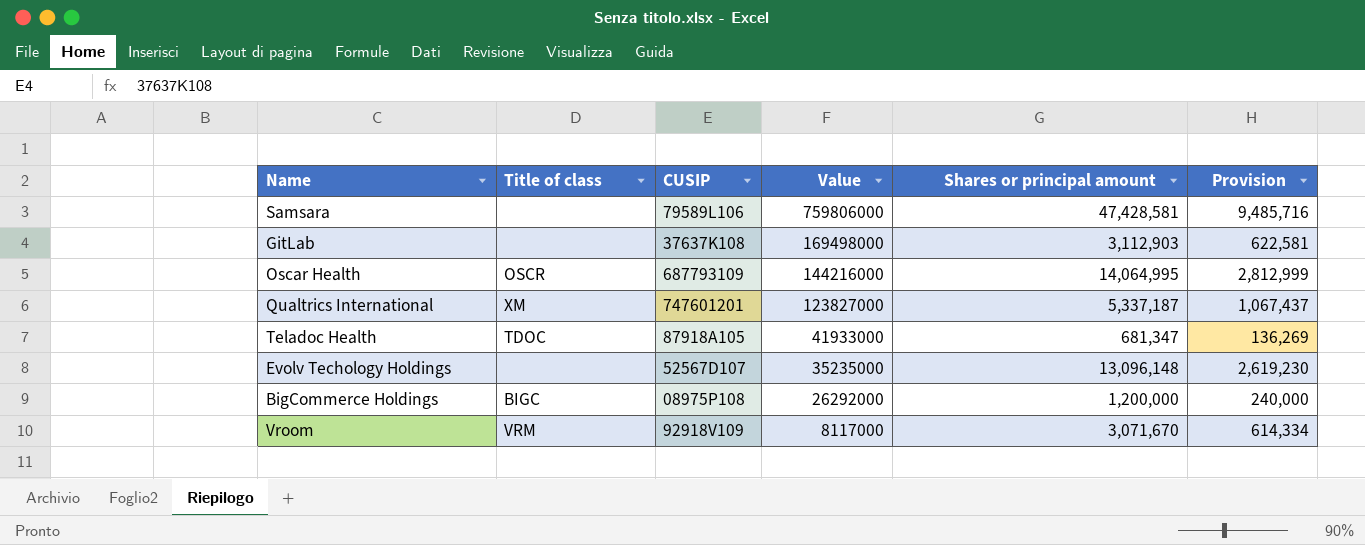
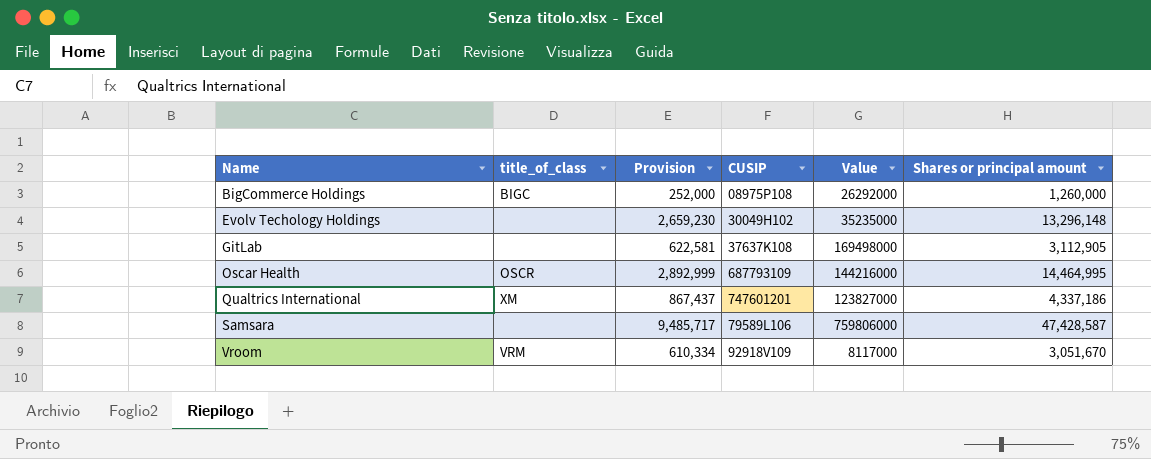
row order: Value descending -> Name ascending
column name: Title of class -> title_of_class
column Provision | position: 6 -> 3
row Teladoc Health: TDOC | 87918A105 | 41933000 | 681,347 | 136,269 -> none
BigCommerce Holdings | Provision: 240,000 -> 252,000
BigCommerce Holdings | Shares or principal amount: 1,200,000 -> 1,260,000
Evolv Techology Holdings | Provision: 2,619,230 -> 2,659,230
Evolv Techology Holdings | CUSIP: 52567D107 -> 30049H102
Evolv Techology Holdings | Shares or principal amount: 13,096,148 -> 13,296,148
GitLab | Shares or principal amount: 3,112,903 -> 3,112,905
Oscar Health | Provision: 2,812,999 -> 2,892,999
Oscar Health | Shares or principal amount: 14,064,995 -> 14,464,995
Qualtrics International | Provision: 1,067,437 -> 867,437
Qualtrics International | Shares or principal amount: 5,337,187 -> 4,337,186
Samsara | Provision: 9,485,716 -> 9,485,717
Samsara | Shares or principal amount: 47,428,581 -> 47,428,587
Vroom | Provision: 614,334 -> 610,334
Vroom | Shares or principal amount: 3,071,670 -> 3,051,670

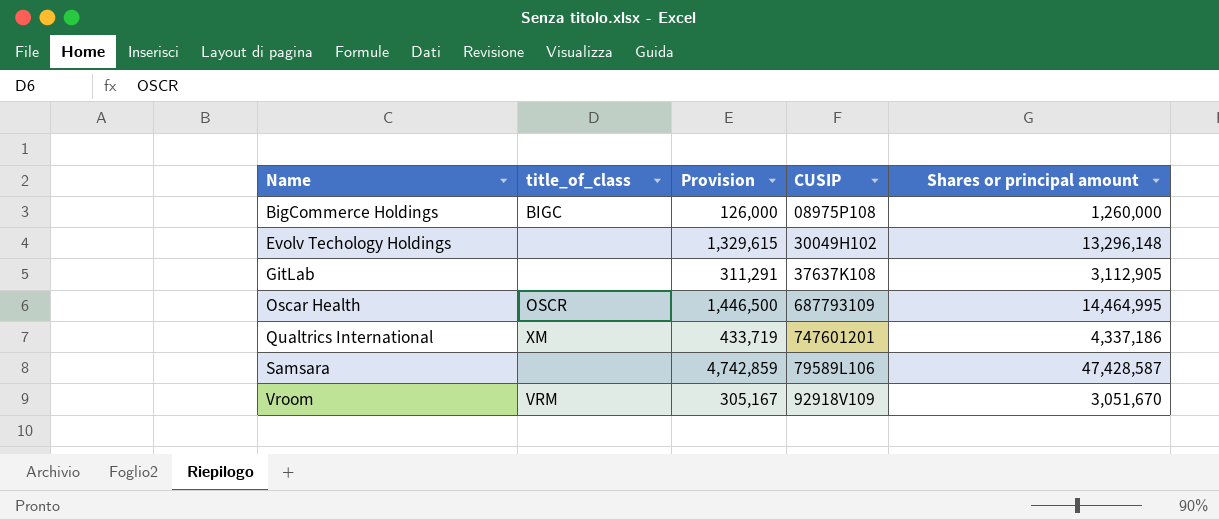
column Value | position: 5 -> none
column Provision | formula: [Shares or principal amount] * 0.2 -> [Shares or principal amount] * 0.1

